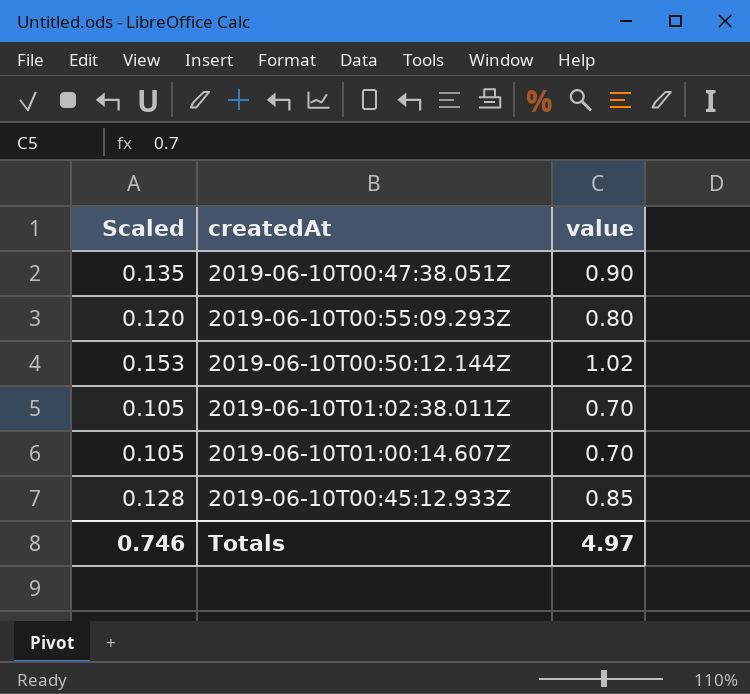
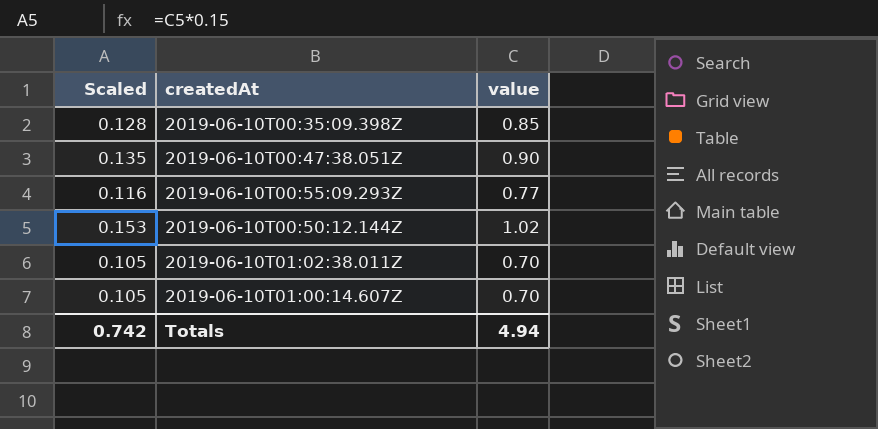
row 2019-06-10T00:45:12.933Z: 0.128 | 0.85 -> none
row 2019-06-10T00:35:09.398Z: none -> 0.128 | 0.85
2019-06-10T00:55:09.293Z | Scaled: 0.120 -> 0.116
2019-06-10T00:55:09.293Z | value: 0.80 -> 0.77
Totals | Scaled: 0.746 -> 0.742
Totals | value: 4.97 -> 4.94

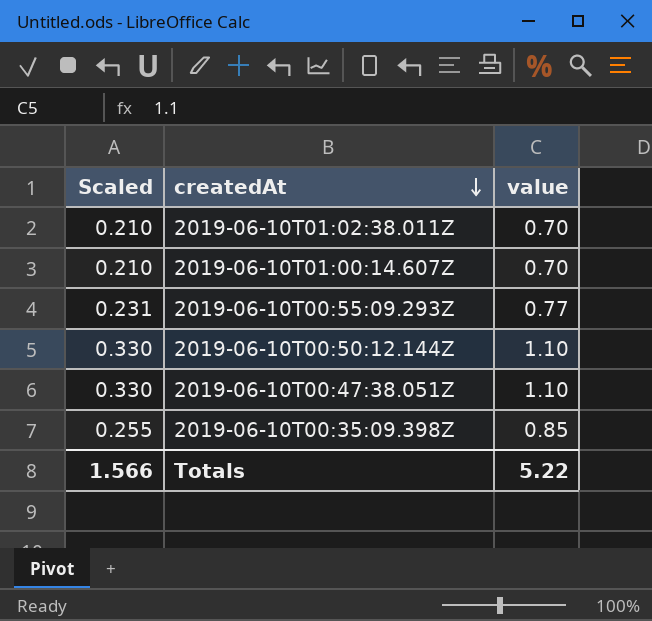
row order: none -> createdAt descending
column Scaled | formula: [value] * 0.15 -> [value] * 0.3
2019-06-10T00:50:12.144Z | value: 1.02 -> 1.10
2019-06-10T00:47:38.051Z | value: 0.90 -> 1.10
Totals | Scaled: 0.742 -> 1.566
Totals | value: 4.94 -> 5.22

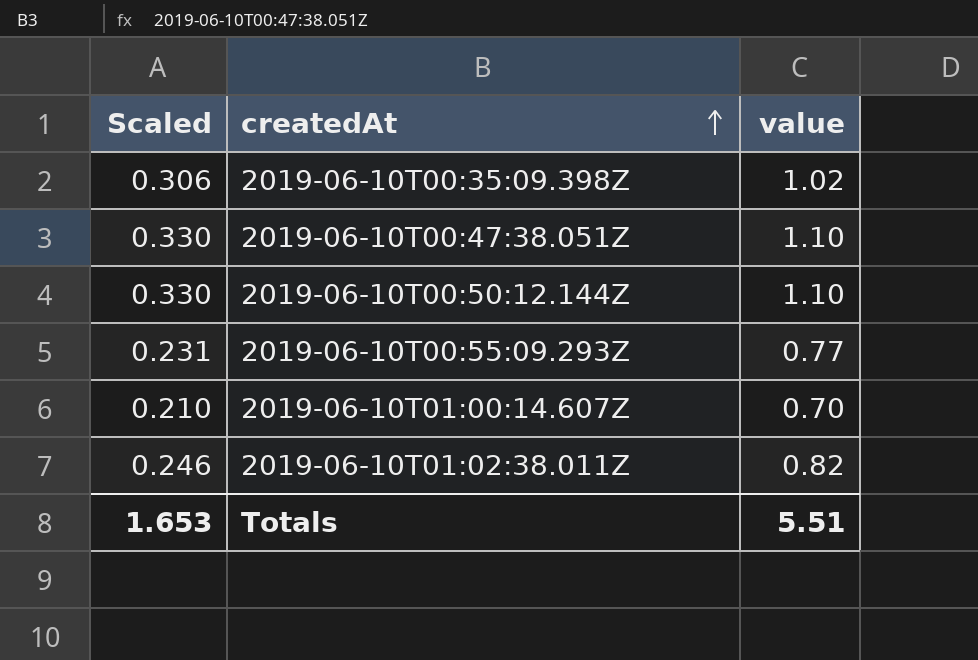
row order: createdAt descending -> createdAt ascending
2019-06-10T00:35:09.398Z | Scaled: 0.255 -> 0.306
2019-06-10T00:35:09.398Z | value: 0.85 -> 1.02
2019-06-10T01:02:38.011Z | Scaled: 0.210 -> 0.246
2019-06-10T01:02:38.011Z | value: 0.70 -> 0.82
Totals | Scaled: 1.566 -> 1.653
Totals | value: 5.22 -> 5.51

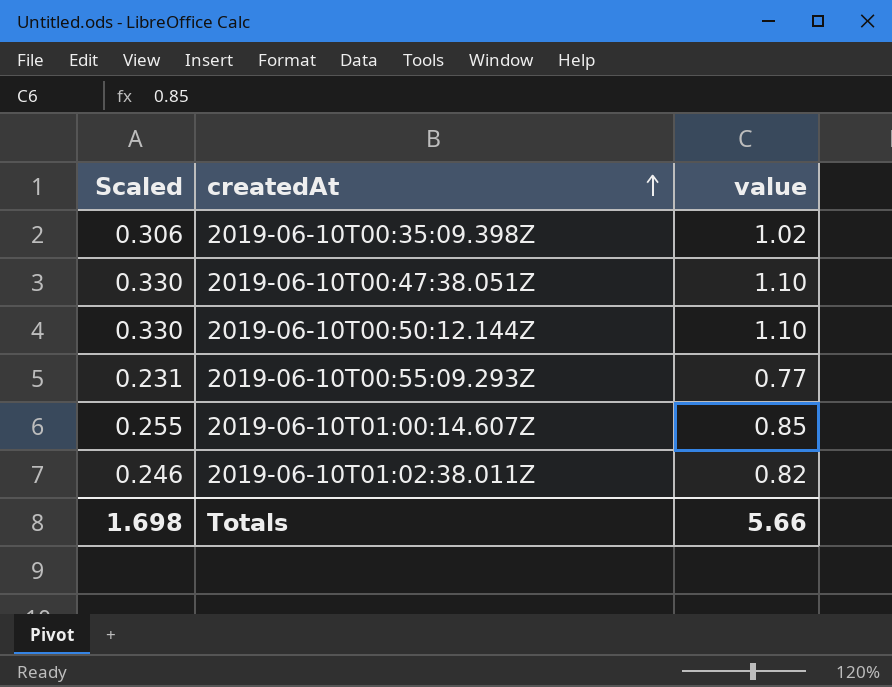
2019-06-10T01:00:14.607Z | Scaled: 0.210 -> 0.255
2019-06-10T01:00:14.607Z | value: 0.70 -> 0.85
Totals | Scaled: 1.653 -> 1.698
Totals | value: 5.51 -> 5.66

